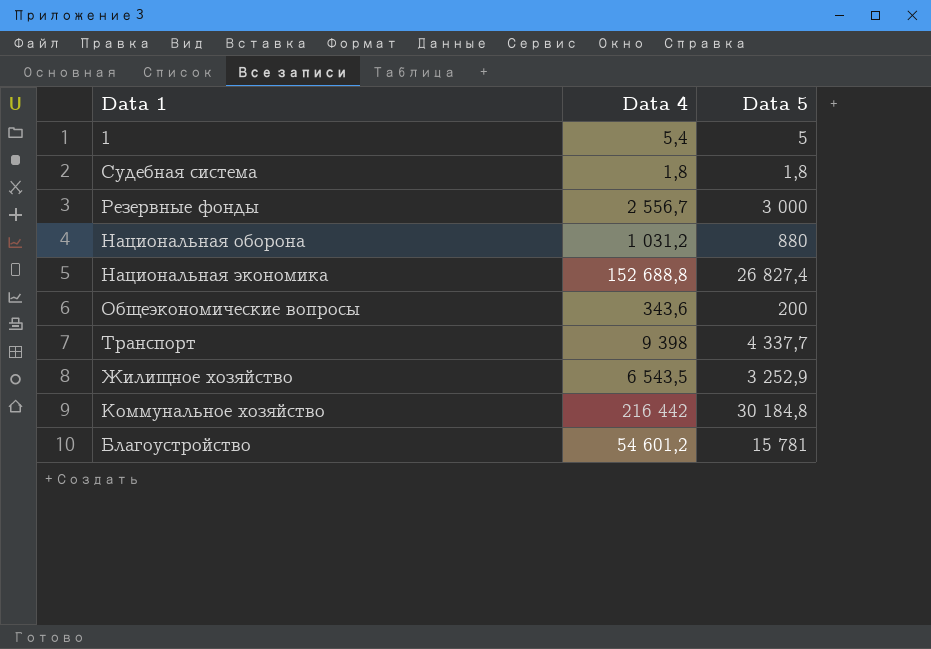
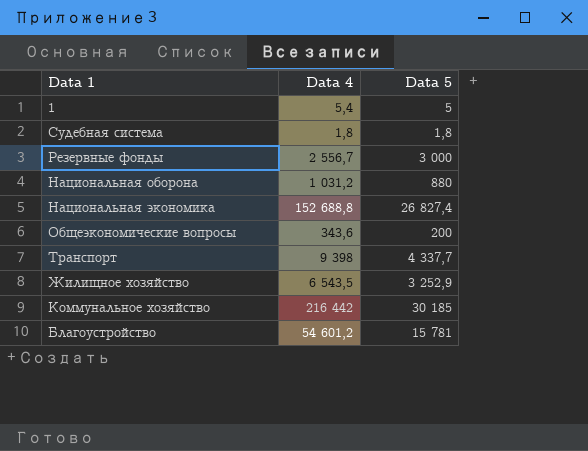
Коммунальное хозяйство | Data 5: 30 184,8 -> 30 185

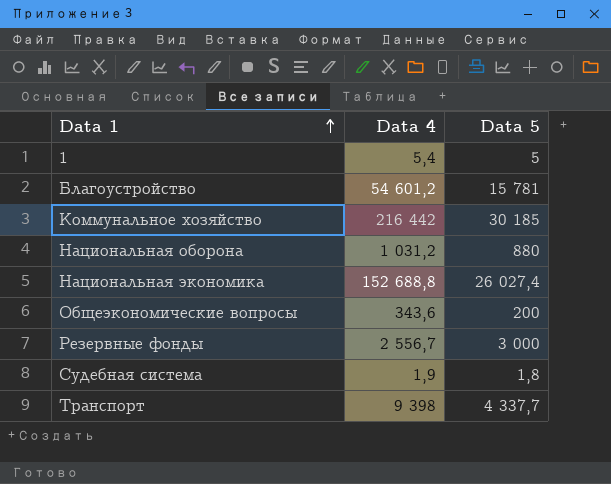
row order: none -> Data 1 ascending
row Жилищное хозяйство: 6 543,5 | 3 252,9 -> none
Национальная экономика | Data 5: 26 827,4 -> 26 027,4
Судебная система | Data 4: 1,8 -> 1,9

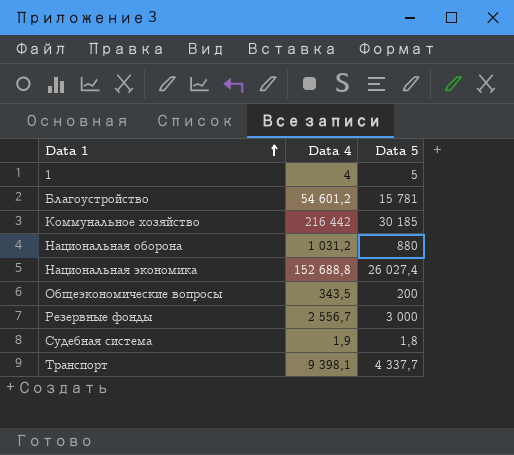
1 | Data 4: 5,4 -> 4
Общеэкономические вопросы | Data 4: 343,6 -> 343,5
Транспорт | Data 4: 9 398 -> 9 398,1

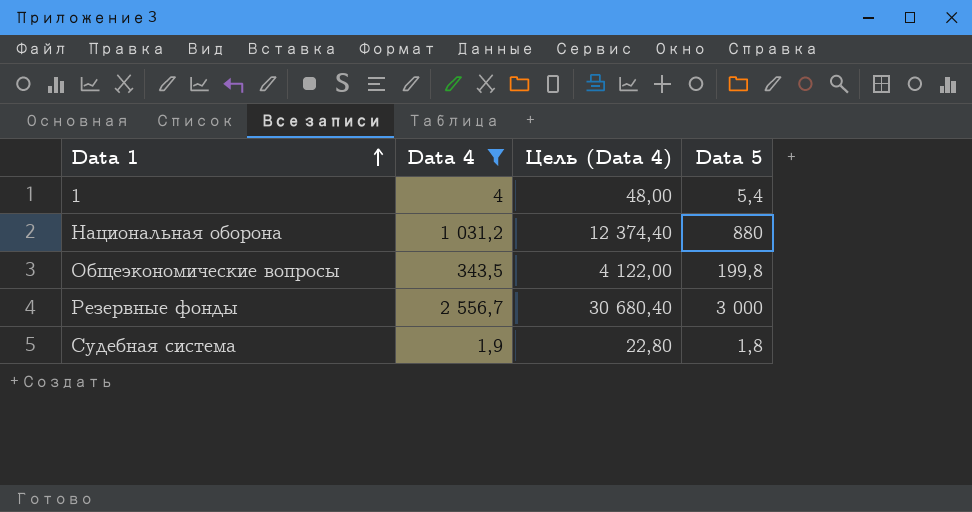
filter: none -> Data 4 <= 2 556,7
column Цель (Data 4) | formula: none -> [Data 4] * 12
1 | Data 5: 5 -> 5,4
Общеэкономические вопросы | Data 5: 200 -> 199,8

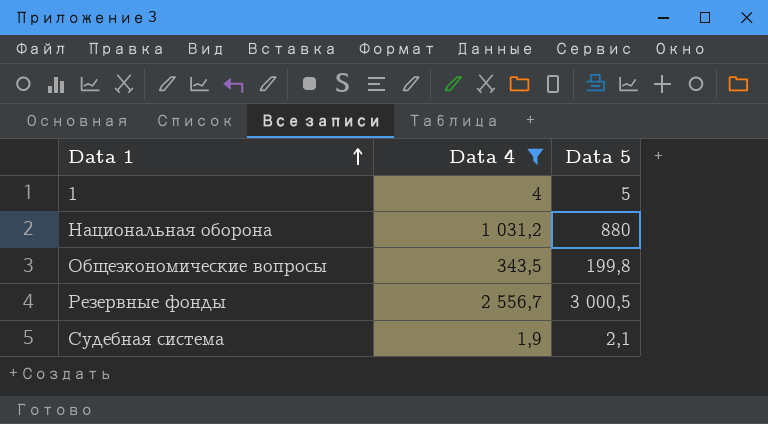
column Цель (Data 4) | formula: [Data 4] * 12 -> none
1 | Data 5: 5,4 -> 5
Резервные фонды | Data 5: 3 000 -> 3 000,5
Судебная система | Data 5: 1,8 -> 2,1

